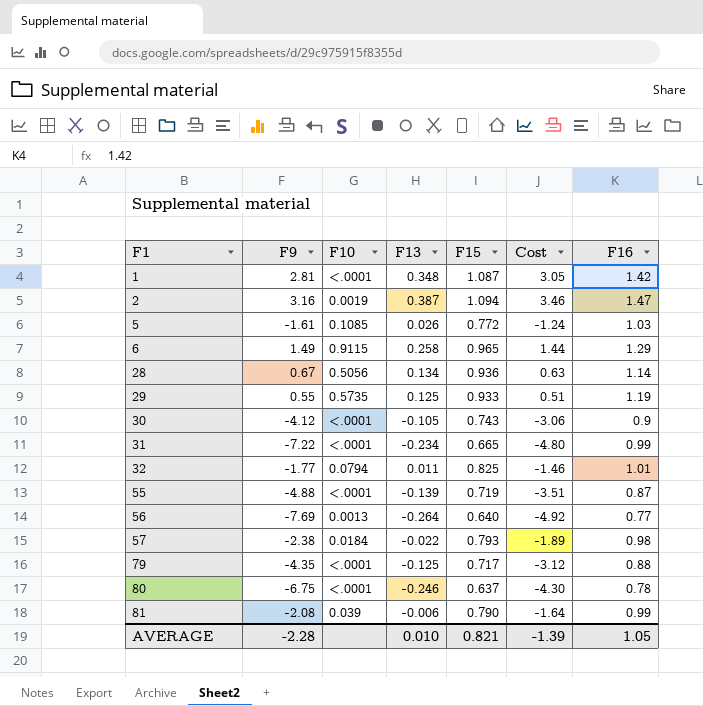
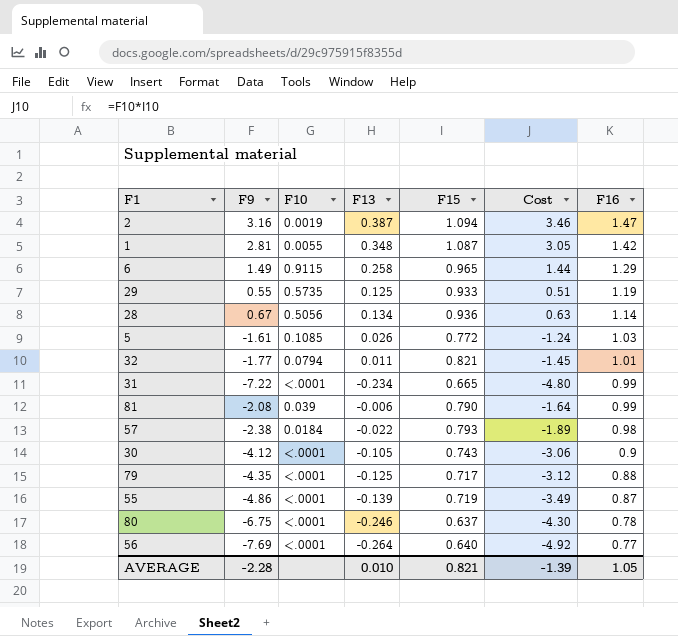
row order: F1 ascending -> F16 descending
1 | F10: <.0001 -> 0.0055
32 | F15: 0.825 -> 0.821
32 | Cost: -1.46 -> -1.45
55 | F9: -4.88 -> -4.86
55 | Cost: -3.51 -> -3.49
56 | F10: 0.0013 -> <.0001

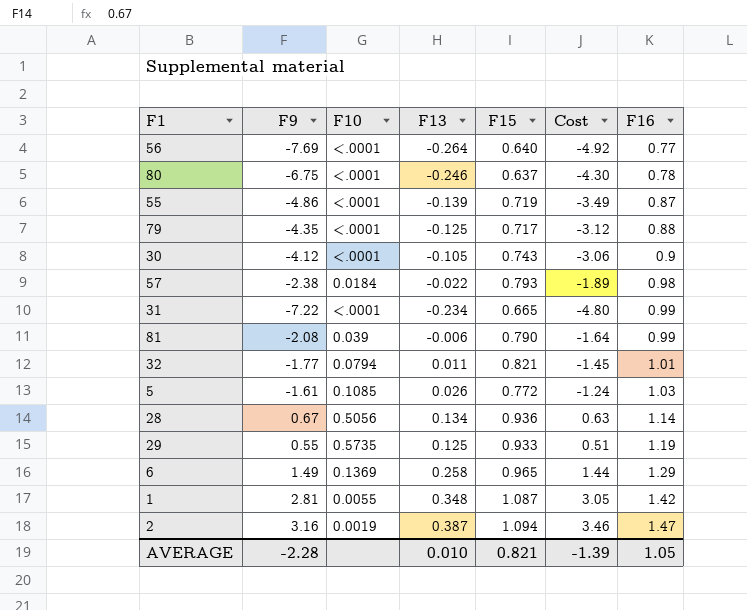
row order: F16 descending -> F16 ascending
6 | F10: 0.9115 -> 0.1369

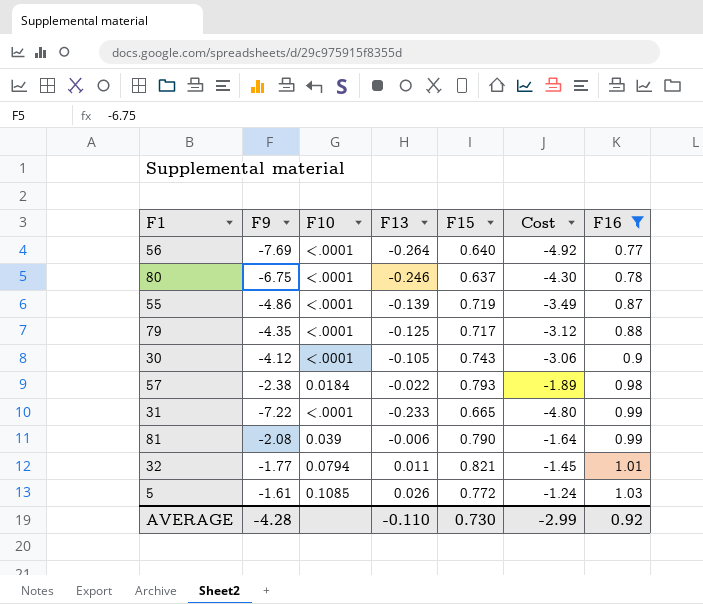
filter: none -> F16 <= 1.03
31 | F13: -0.234 -> -0.233
AVERAGE | F9: -2.28 -> -4.28
AVERAGE | F13: 0.010 -> -0.110
AVERAGE | F15: 0.821 -> 0.730
AVERAGE | Cost: -1.39 -> -2.99
AVERAGE | F16: 1.05 -> 0.92

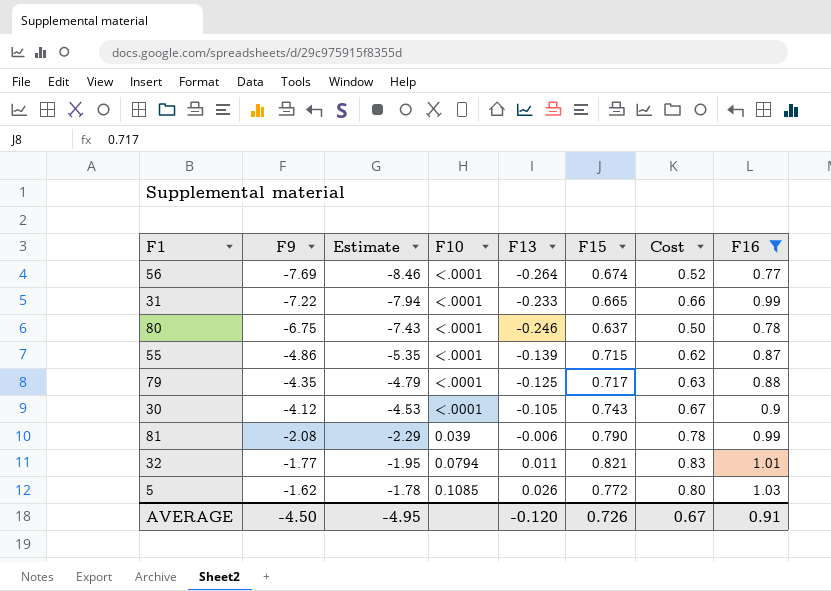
row order: F16 ascending -> F9 ascending
column Estimate | formula: none -> [F9] * 1.1
column Cost | formula: [F9] * [F15] -> [F15] * [F16]
row 57: -2.38 | 0.0184 | -0.022 | 0.793 | -1.89 | 0.98 -> none
56 | F15: 0.640 -> 0.674
55 | F15: 0.719 -> 0.715
5 | F9: -1.61 -> -1.62
AVERAGE | F9: -4.28 -> -4.50
AVERAGE | F13: -0.110 -> -0.120
AVERAGE | F15: 0.730 -> 0.726
AVERAGE | Cost: -2.99 -> 0.67
AVERAGE | F16: 0.92 -> 0.91

